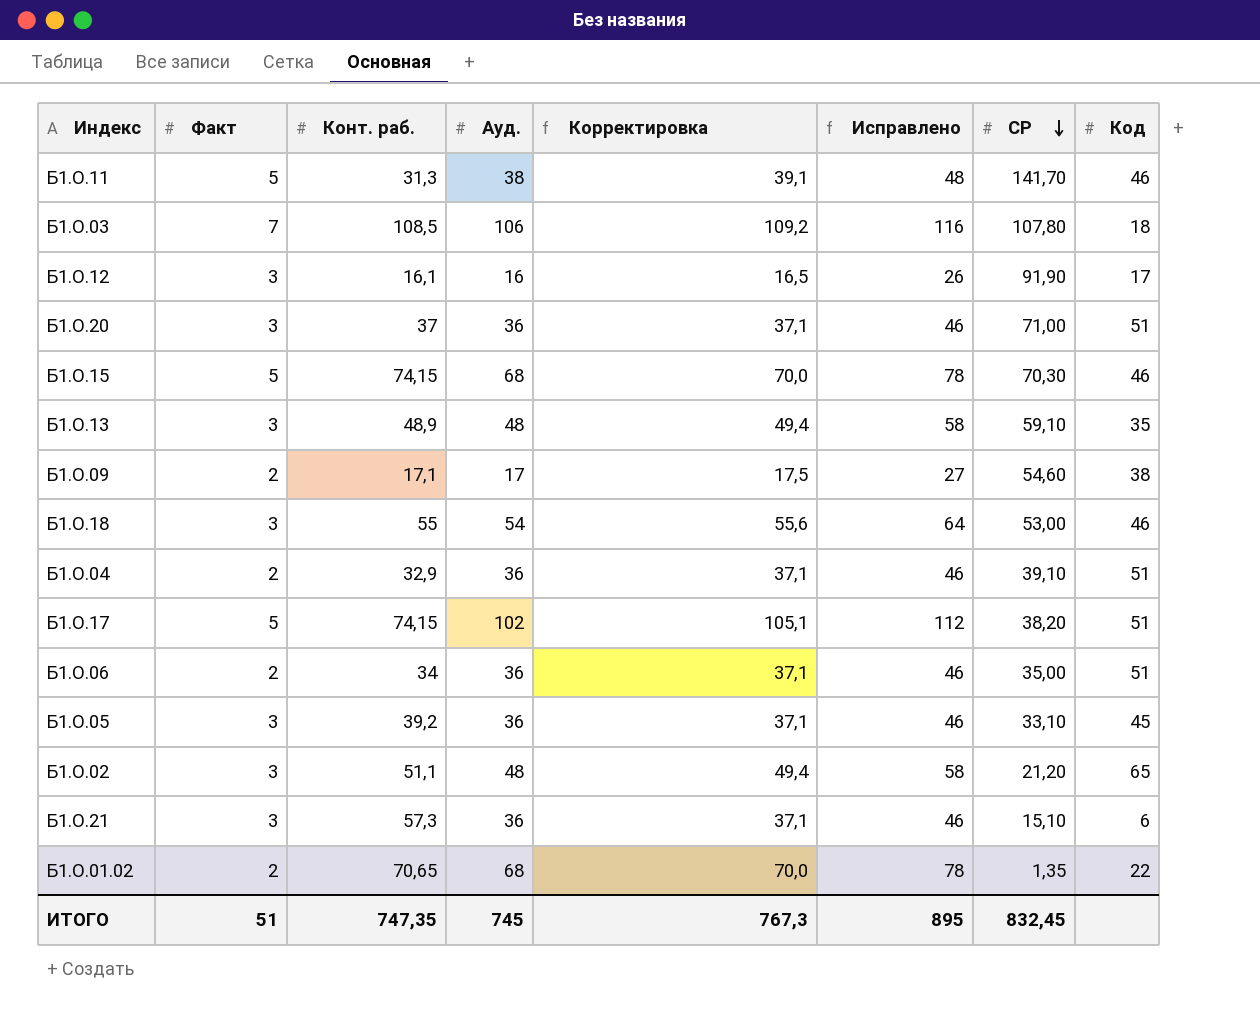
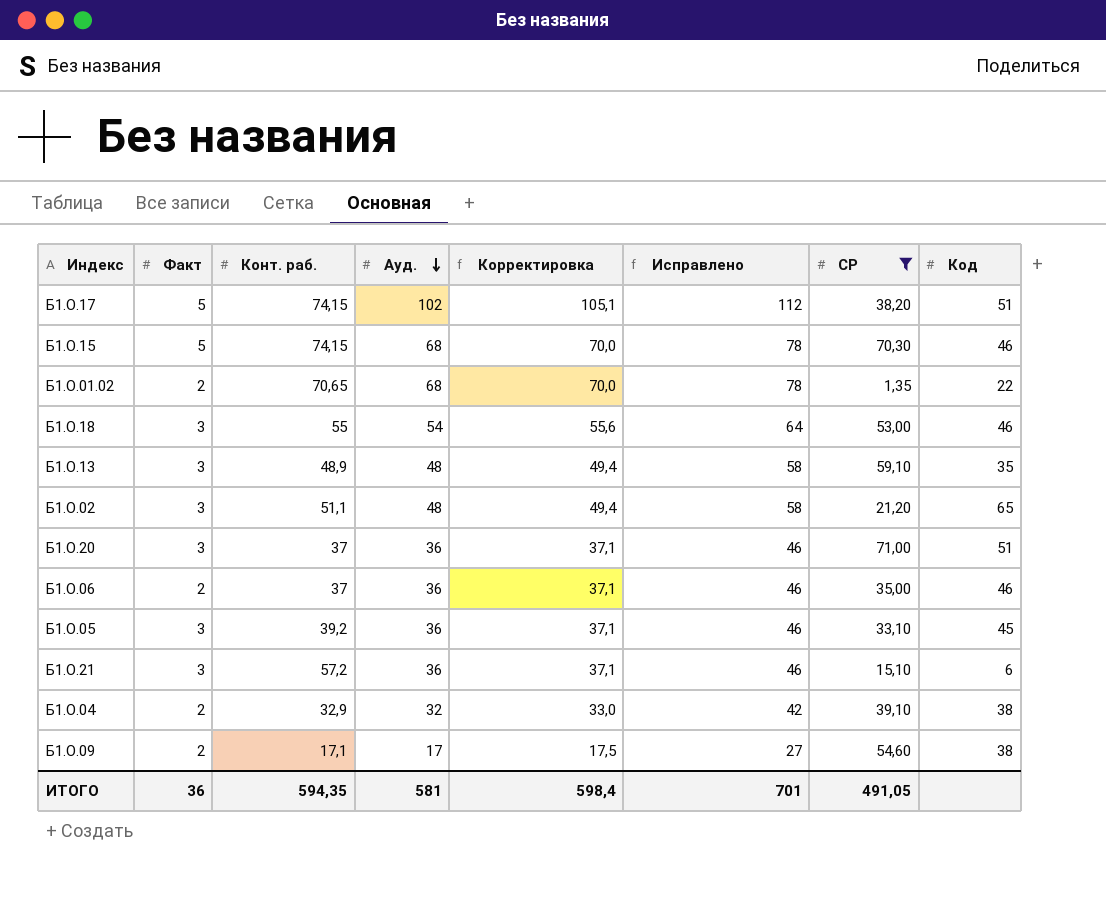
filter: none -> СР <= 71,00
row order: СР descending -> Ауд. descending
Б1.О.06 | Конт. раб.: 34 -> 37
Б1.О.06 | Код: 51 -> 46
Б1.О.21 | Конт. раб.: 57,3 -> 57,2
Б1.О.04 | Ауд.: 36 -> 32
Б1.О.04 | Корректировка: 37,1 -> 33,0
Б1.О.04 | Исправлено: 46 -> 42
Б1.О.04 | Код: 51 -> 38
ИТОГО | Факт: 51 -> 36
ИТОГО | Конт. раб.: 747,35 -> 594,35
ИТОГО | Ауд.: 745 -> 581
ИТОГО | Корректировка: 767,3 -> 598,4
ИТОГО | Исправлено: 895 -> 701
ИТОГО | СР: 832,45 -> 491,05

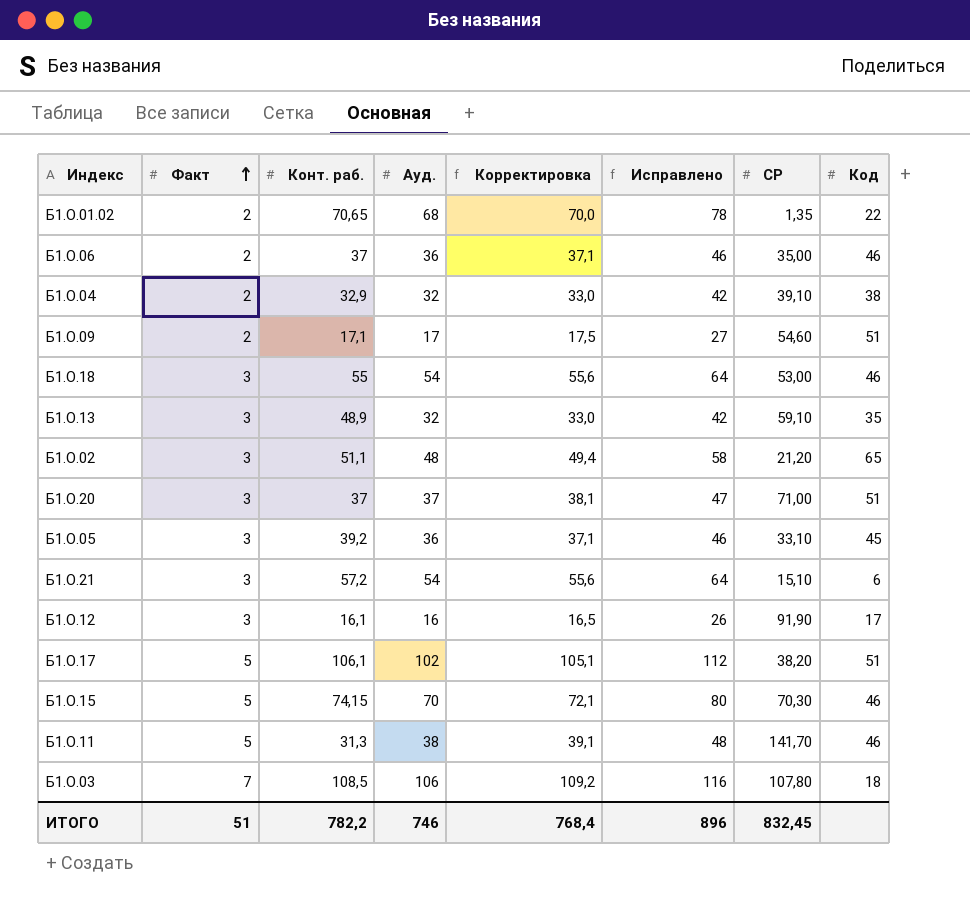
filter: СР <= 71,00 -> none
row order: Ауд. descending -> Факт ascending
Б1.О.09 | Код: 38 -> 51
Б1.О.13 | Ауд.: 48 -> 32
Б1.О.13 | Корректировка: 49,4 -> 33,0
Б1.О.13 | Исправлено: 58 -> 42
Б1.О.20 | Ауд.: 36 -> 37
Б1.О.20 | Корректировка: 37,1 -> 38,1
Б1.О.20 | Исправлено: 46 -> 47
Б1.О.21 | Ауд.: 36 -> 54
Б1.О.21 | Корректировка: 37,1 -> 55,6
Б1.О.21 | Исправлено: 46 -> 64
Б1.О.17 | Конт. раб.: 74,15 -> 106,1
Б1.О.15 | Ауд.: 68 -> 70
Б1.О.15 | Корректировка: 70,0 -> 72,1
Б1.О.15 | Исправлено: 78 -> 80
ИТОГО | Факт: 36 -> 51
ИТОГО | Конт. раб.: 594,35 -> 782,2
ИТОГО | Ауд.: 581 -> 746
ИТОГО | Корректировка: 598,4 -> 768,4
ИТОГО | Исправлено: 701 -> 896
ИТОГО | СР: 491,05 -> 832,45

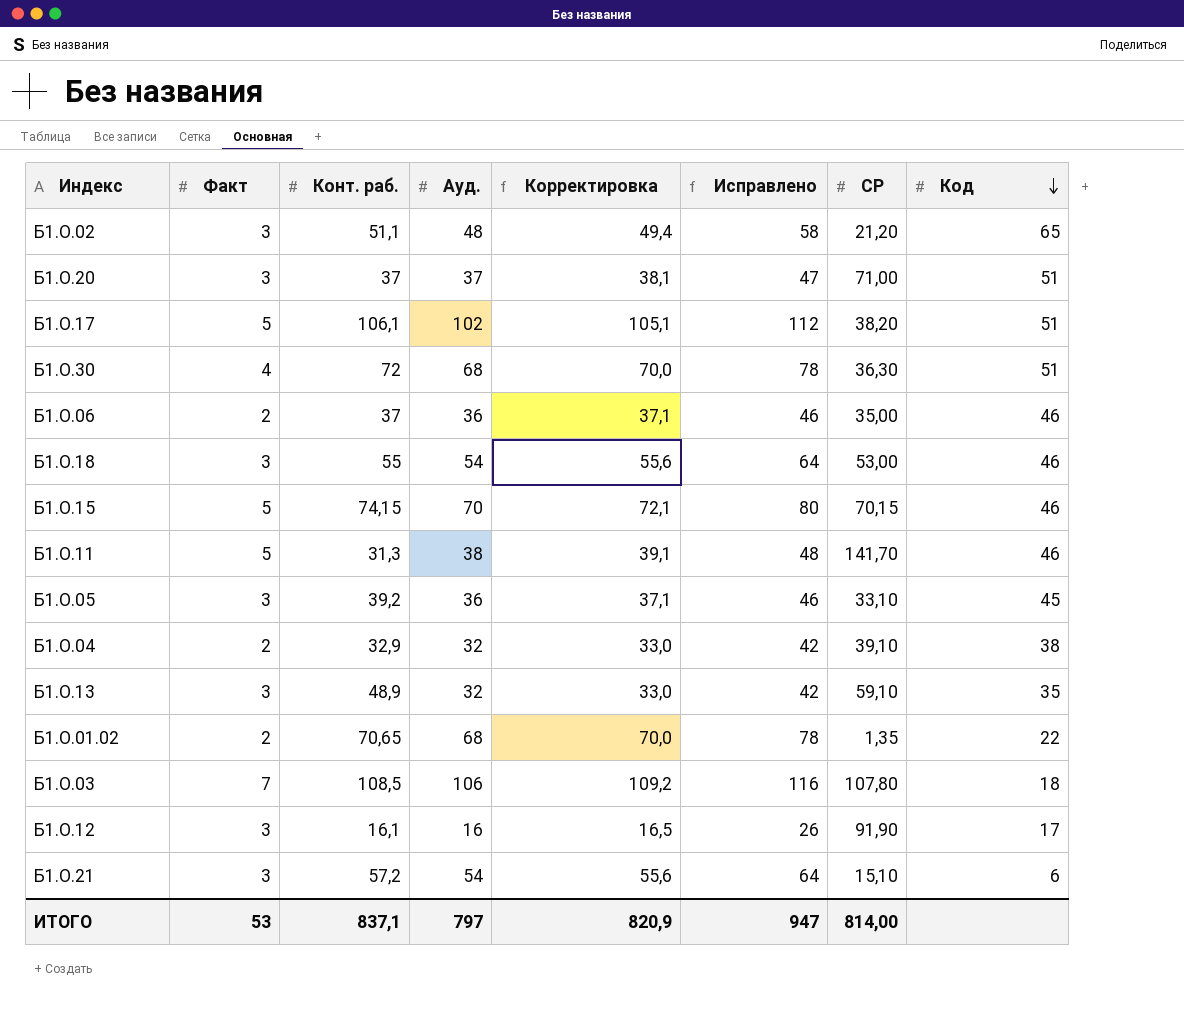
row order: Факт ascending -> Код descending
row Б1.О.09: 2 | 17,1 | 17 | 17,5 | 27 | 54,60 | 51 -> none
row Б1.О.30: none -> 4 | 72 | 68 | 70,0 | 78 | 36,30 | 51
Б1.О.15 | СР: 70,30 -> 70,15
ИТОГО | Факт: 51 -> 53
ИТОГО | Конт. раб.: 782,2 -> 837,1
ИТОГО | Ауд.: 746 -> 797
ИТОГО | Корректировка: 768,4 -> 820,9
ИТОГО | Исправлено: 896 -> 947
ИТОГО | СР: 832,45 -> 814,00

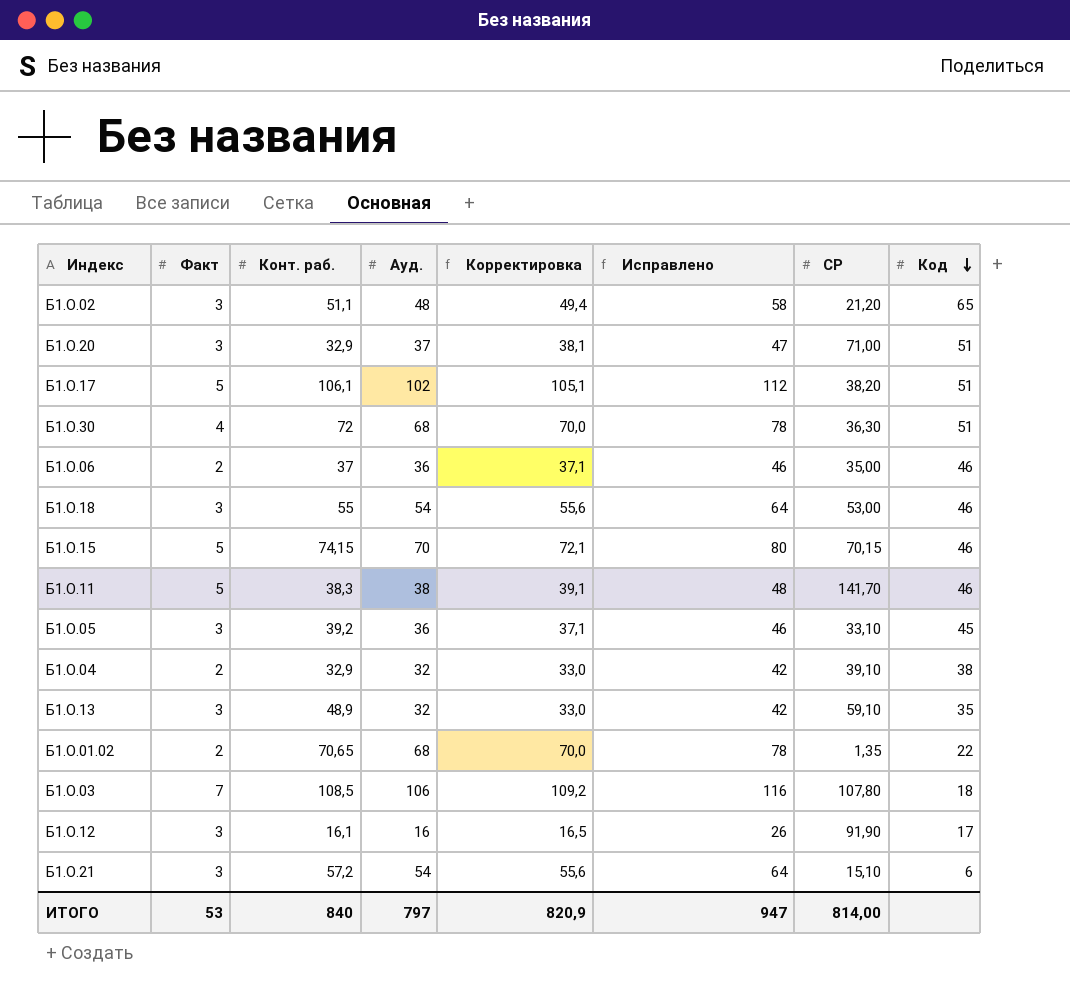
Б1.О.20 | Конт. раб.: 37 -> 32,9
Б1.О.11 | Конт. раб.: 31,3 -> 38,3
ИТОГО | Конт. раб.: 837,1 -> 840

